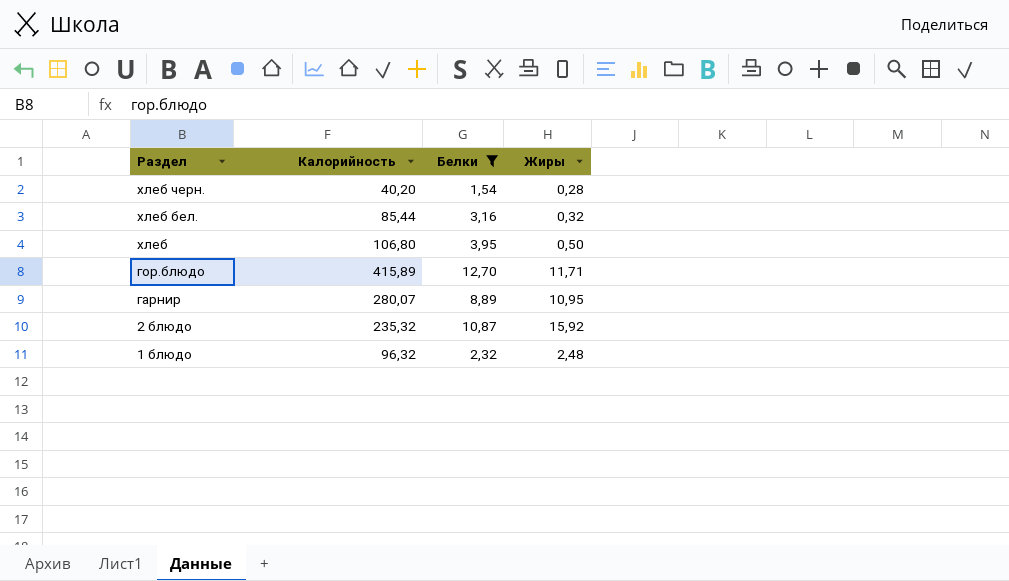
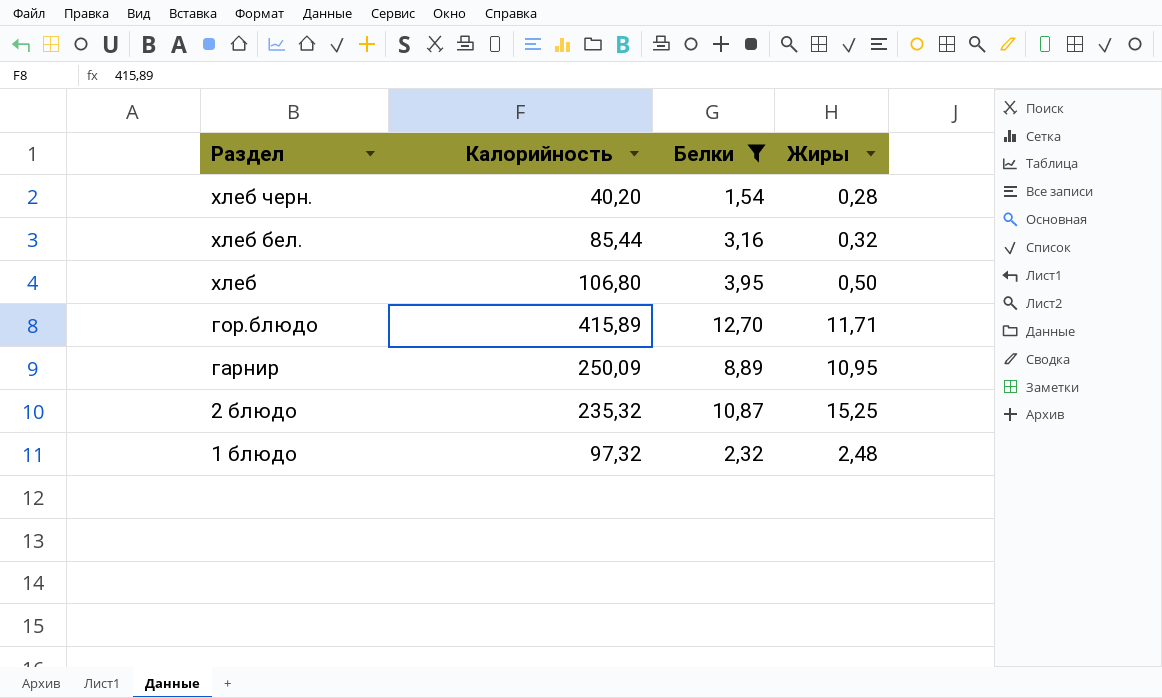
гарнир | Калорийность: 280,07 -> 250,09
2 блюдо | Жиры: 15,92 -> 15,25
1 блюдо | Калорийность: 96,32 -> 97,32

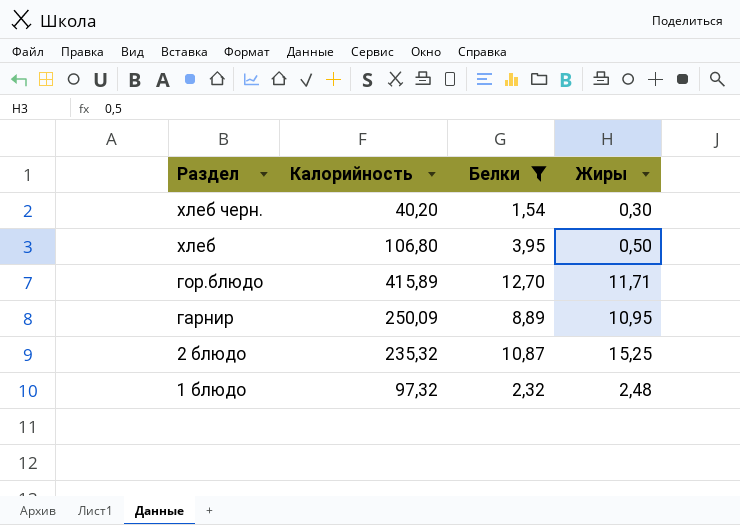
row хлеб бел.: 85,44 | 3,16 | 0,32 -> none
хлеб черн. | Жиры: 0,28 -> 0,30

